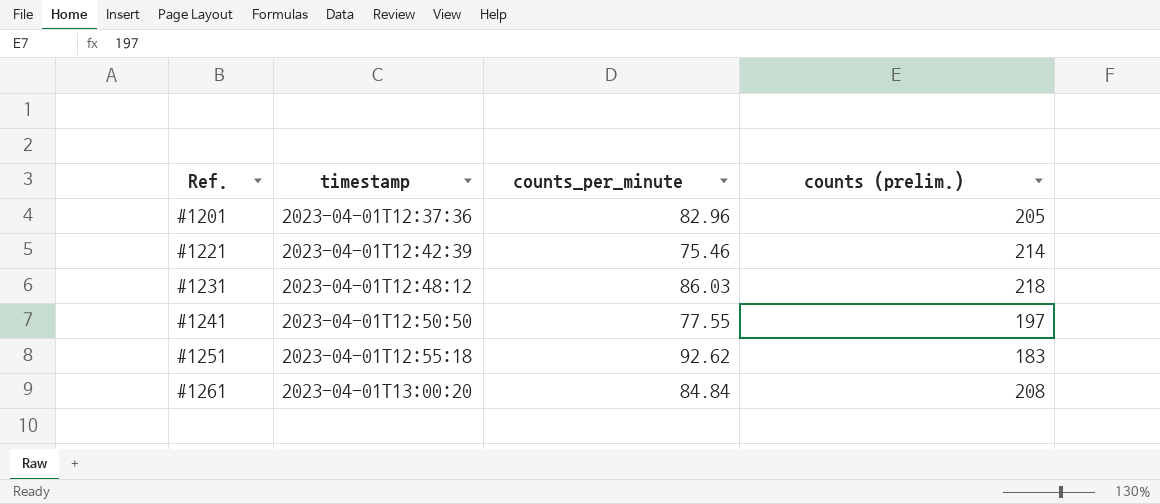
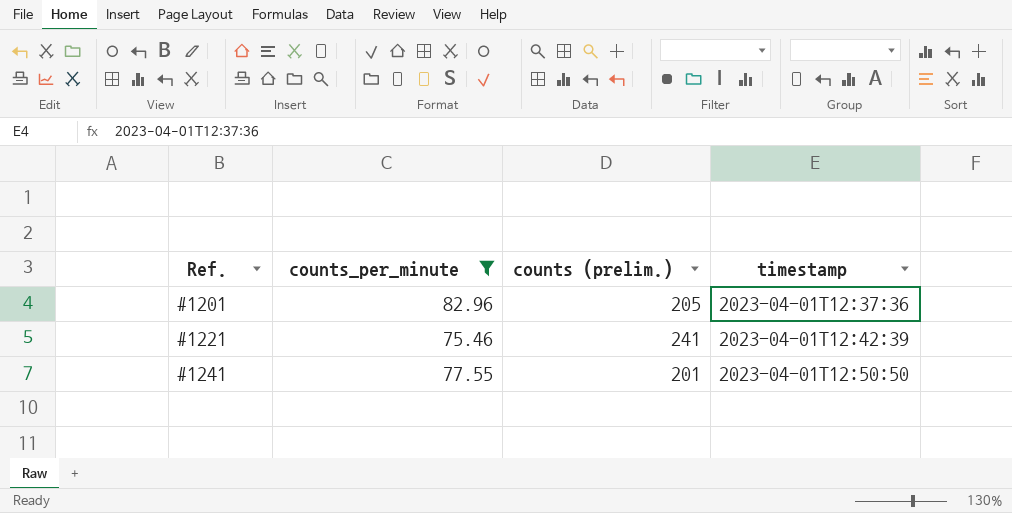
filter: none -> counts_per_minute <= 82.96
column timestamp | position: 2 -> 4
#1221 | counts (prelim.): 214 -> 241
#1241 | counts (prelim.): 197 -> 201

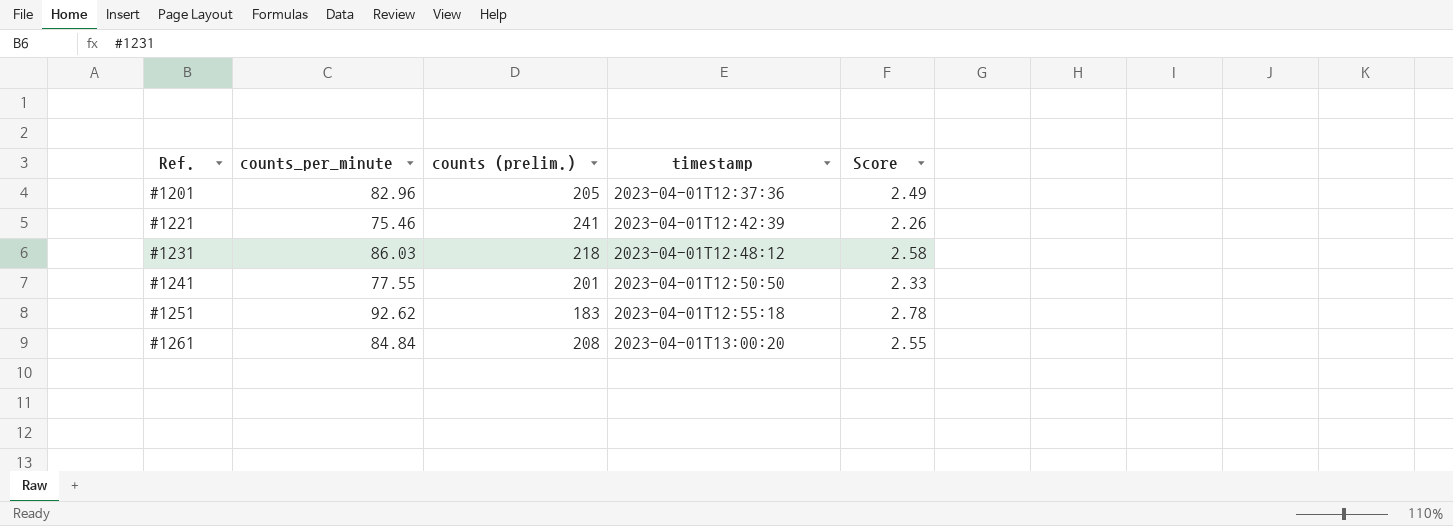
filter: counts_per_minute <= 82.96 -> none
column Score | formula: none -> [counts_per_minute] * 0.03

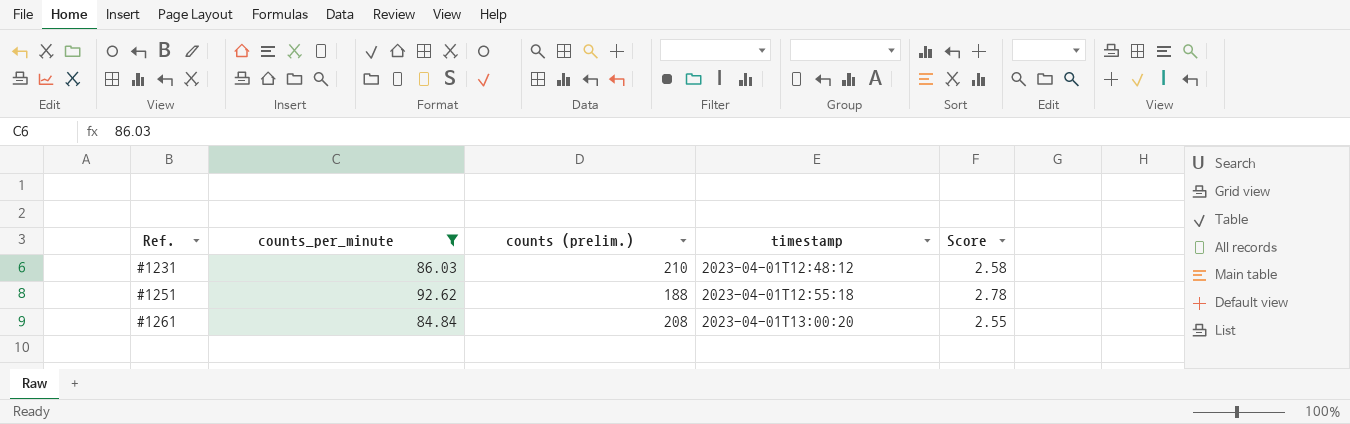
filter: none -> counts_per_minute >= 84.84
#1231 | counts (prelim.): 218 -> 210
#1251 | counts (prelim.): 183 -> 188

